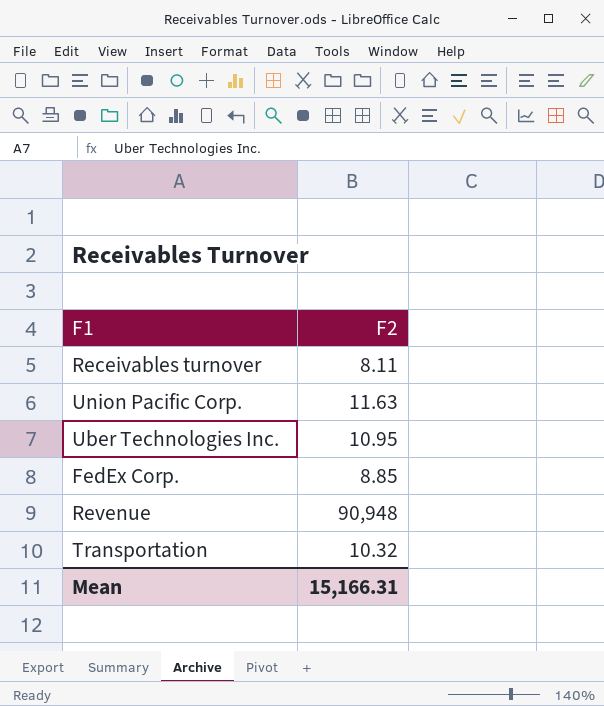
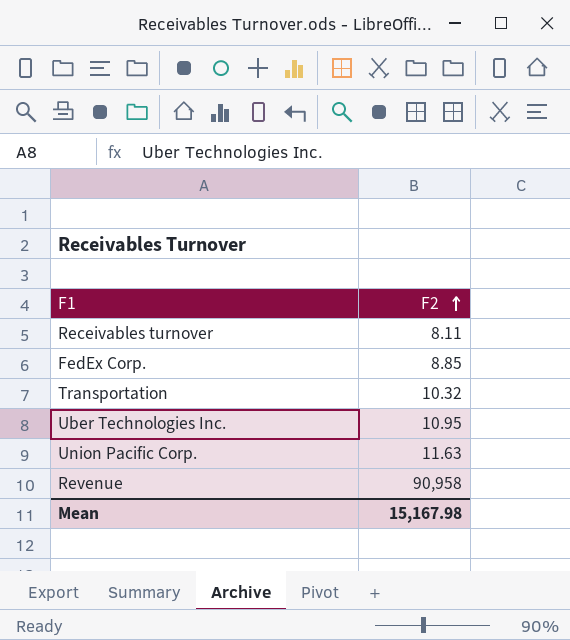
row order: none -> F2 ascending
Revenue | F2: 90,948 -> 90,958
Mean | F2: 15,166.31 -> 15,167.98

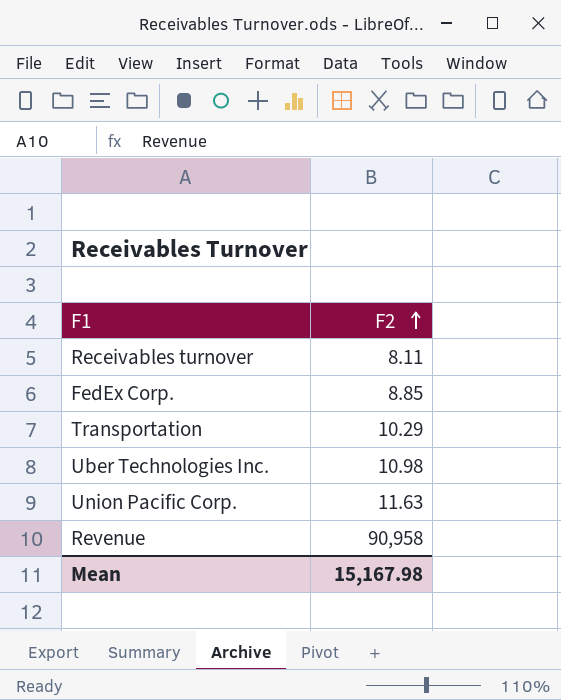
Transportation | F2: 10.32 -> 10.29
Uber Technologies Inc. | F2: 10.95 -> 10.98

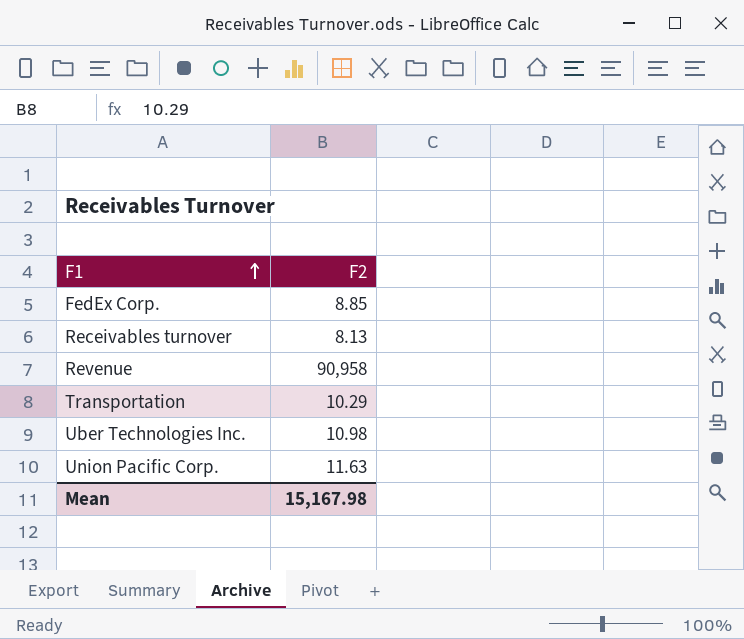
row order: F2 ascending -> F1 ascending
Receivables turnover | F2: 8.11 -> 8.13

